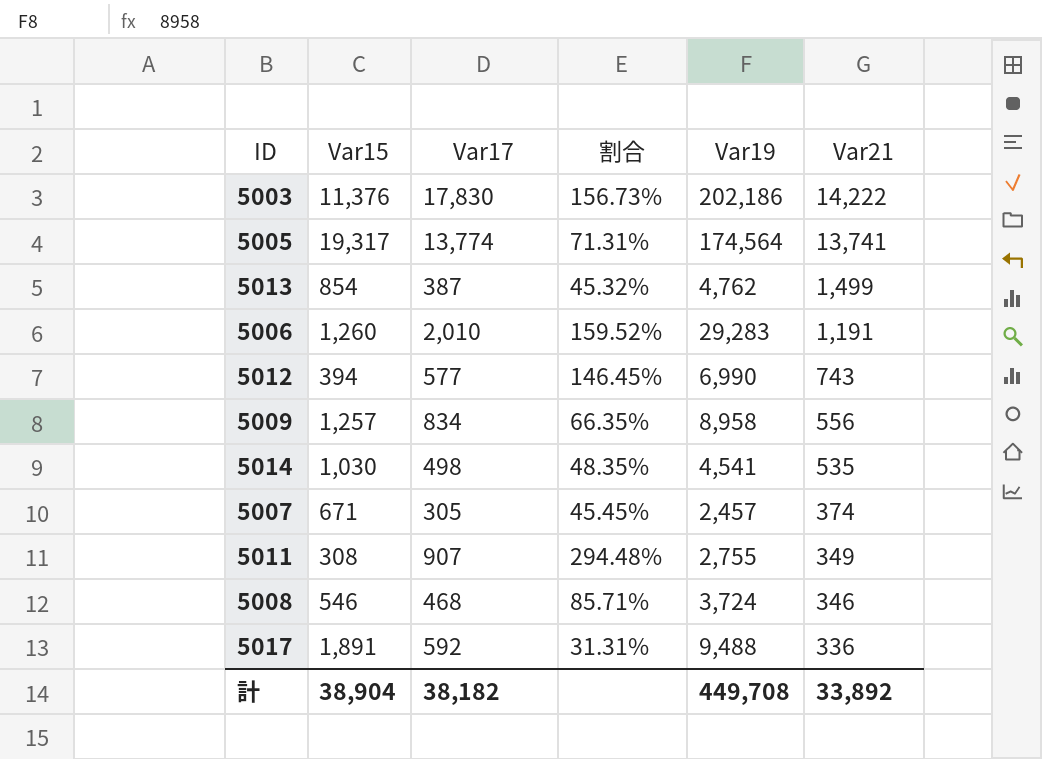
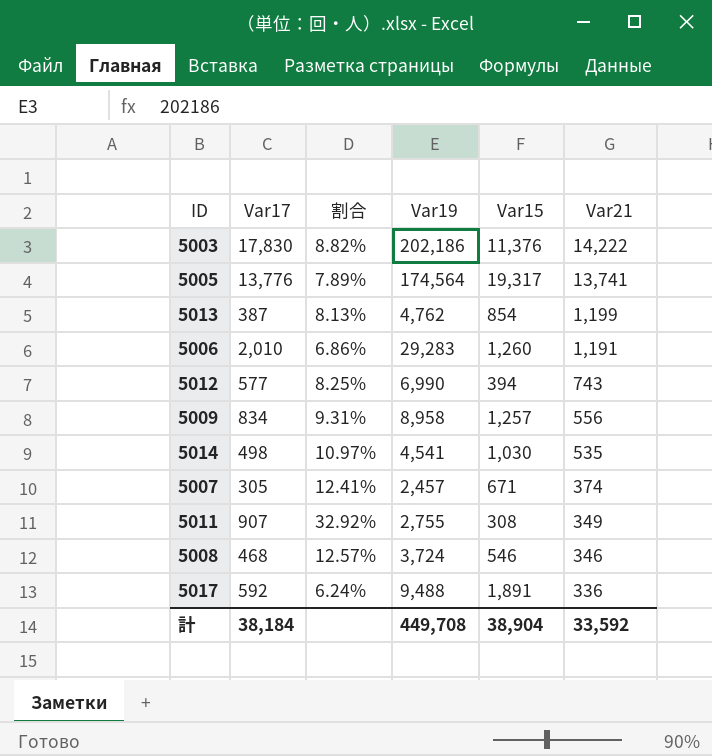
column 割合 | formula: [Var17] / [Var15] -> [Var17] / [Var19]
column Var15 | position: 2 -> 5
5005 | Var17: 13,774 -> 13,776
5013 | Var21: 1,499 -> 1,199
計 | Var17: 38,182 -> 38,184
計 | Var21: 33,892 -> 33,592

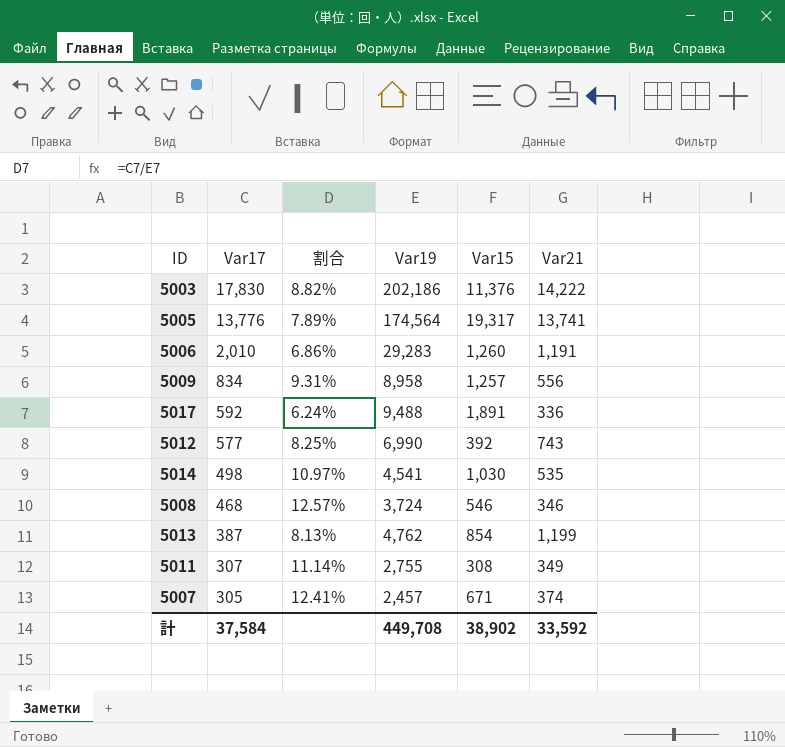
row order: Var21 descending -> Var17 descending
5012 | Var15: 394 -> 392
5011 | Var17: 907 -> 307
5011 | 割合: 32.92% -> 11.14%
計 | Var17: 38,184 -> 37,584
計 | Var15: 38,904 -> 38,902

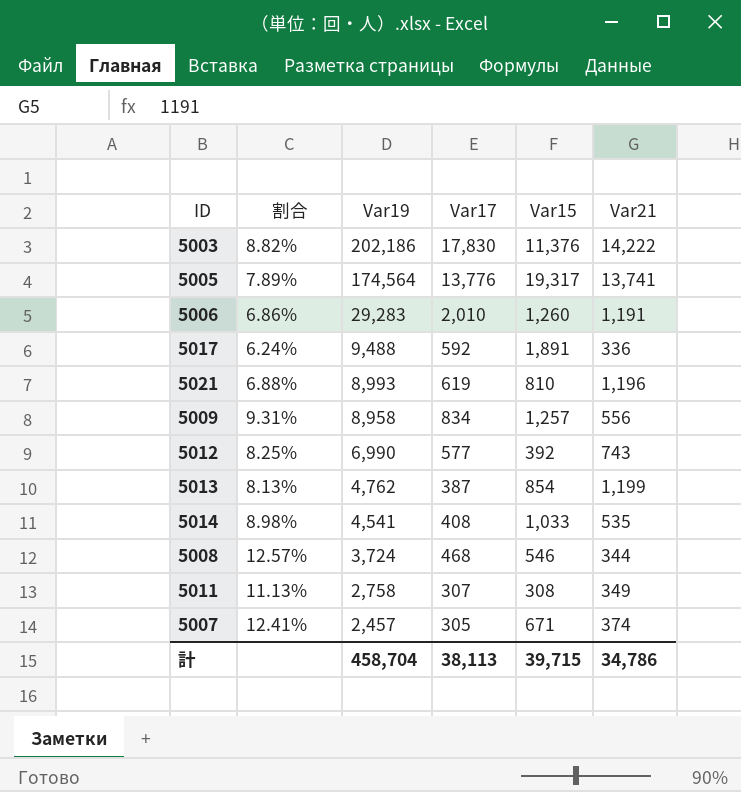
row order: Var17 descending -> Var19 descending
column Var17 | position: 2 -> 4
row 5021: none -> 6.88% | 8,993 | 619 | 810 | 1,196
5014 | 割合: 10.97% -> 8.98%
5014 | Var17: 498 -> 408
5014 | Var15: 1,030 -> 1,033
5008 | Var21: 346 -> 344
5011 | 割合: 11.14% -> 11.13%
5011 | Var19: 2,755 -> 2,758
計 | Var19: 449,708 -> 458,704
計 | Var17: 37,584 -> 38,113
計 | Var15: 38,902 -> 39,715
計 | Var21: 33,592 -> 34,786

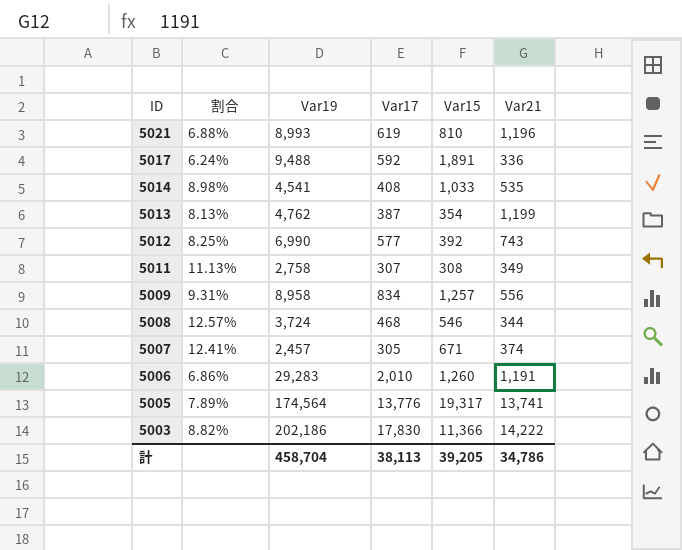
row order: Var19 descending -> ID descending
5013 | Var15: 854 -> 354
5003 | Var15: 11,376 -> 11,366
計 | Var15: 39,715 -> 39,205

